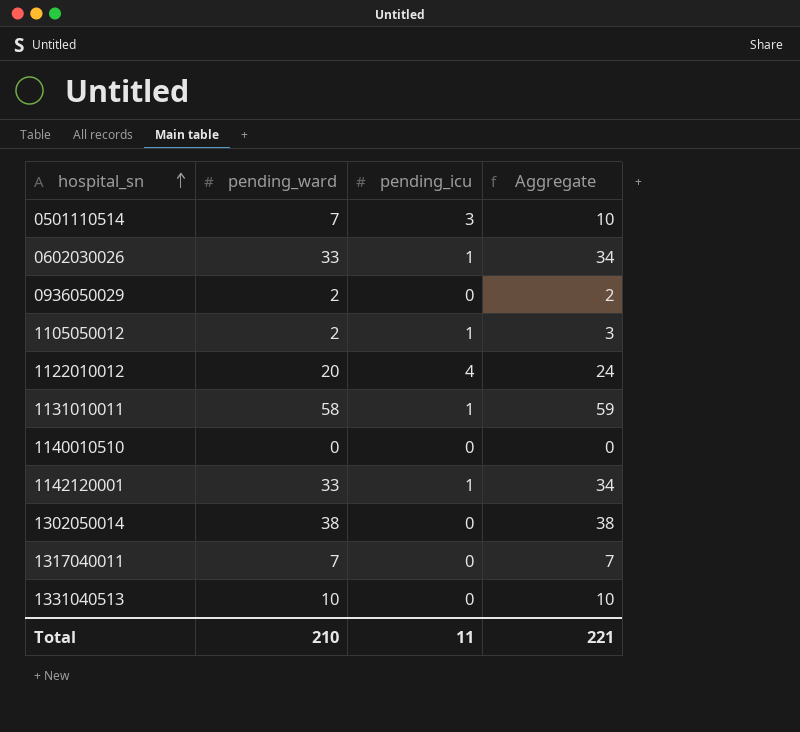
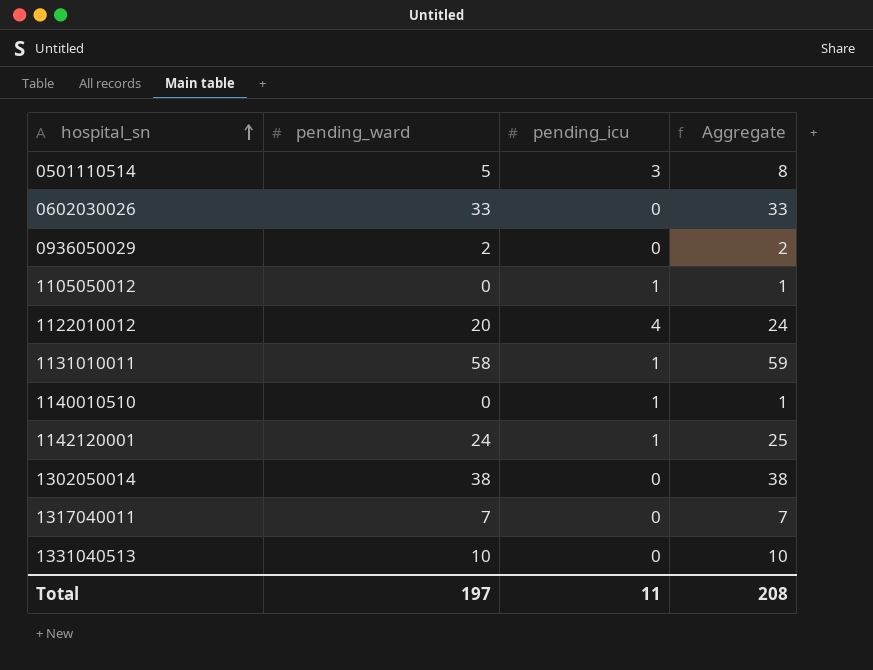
0501110514 | pending_ward: 7 -> 5
0501110514 | Aggregate: 10 -> 8
0602030026 | pending_icu: 1 -> 0
0602030026 | Aggregate: 34 -> 33
1105050012 | pending_ward: 2 -> 0
1105050012 | Aggregate: 3 -> 1
1140010510 | pending_icu: 0 -> 1
1140010510 | Aggregate: 0 -> 1
1142120001 | pending_ward: 33 -> 24
1142120001 | Aggregate: 34 -> 25
Total | pending_ward: 210 -> 197
Total | Aggregate: 221 -> 208

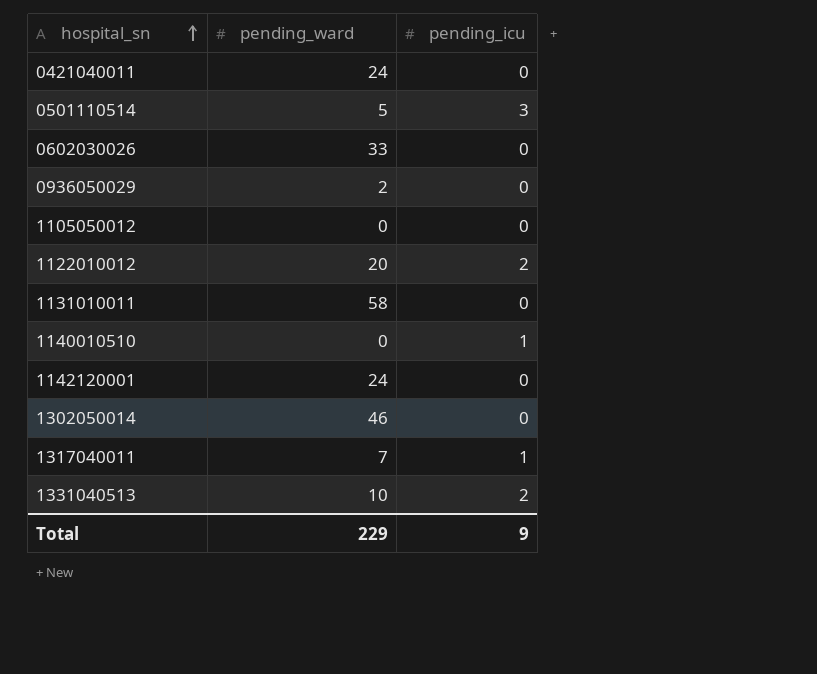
column Aggregate | formula: [pending_ward] + [pending_icu] -> none
row 0421040011: none -> 24 | 0
1105050012 | pending_icu: 1 -> 0
1122010012 | pending_icu: 4 -> 2
1131010011 | pending_icu: 1 -> 0
1142120001 | pending_icu: 1 -> 0
1302050014 | pending_ward: 38 -> 46
1317040011 | pending_icu: 0 -> 1
1331040513 | pending_icu: 0 -> 2
Total | pending_ward: 197 -> 229
Total | pending_icu: 11 -> 9

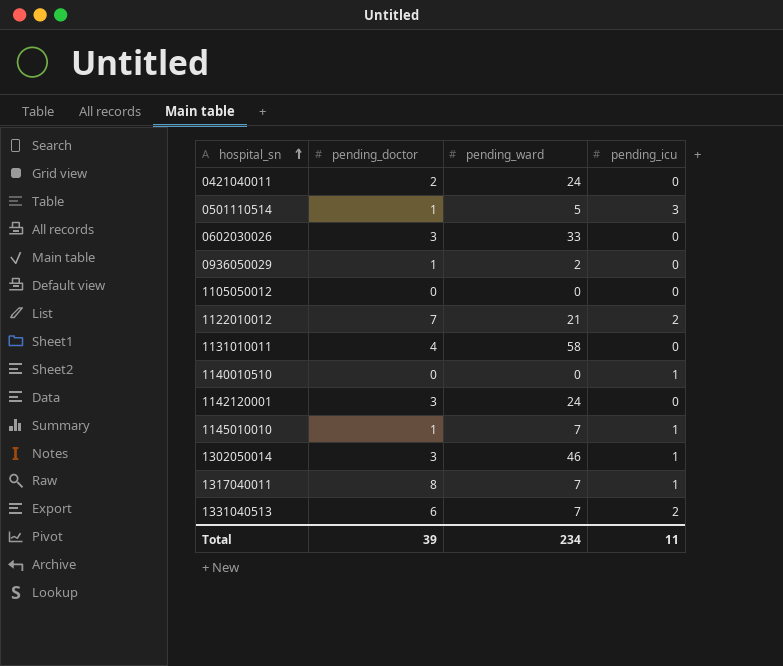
column pending_doctor | position: none -> 2
1122010012 | pending_ward: 20 -> 21
row 1145010010: none -> 1 | 7 | 1
1302050014 | pending_icu: 0 -> 1
1331040513 | pending_ward: 10 -> 7
Total | pending_ward: 229 -> 234
Total | pending_icu: 9 -> 11

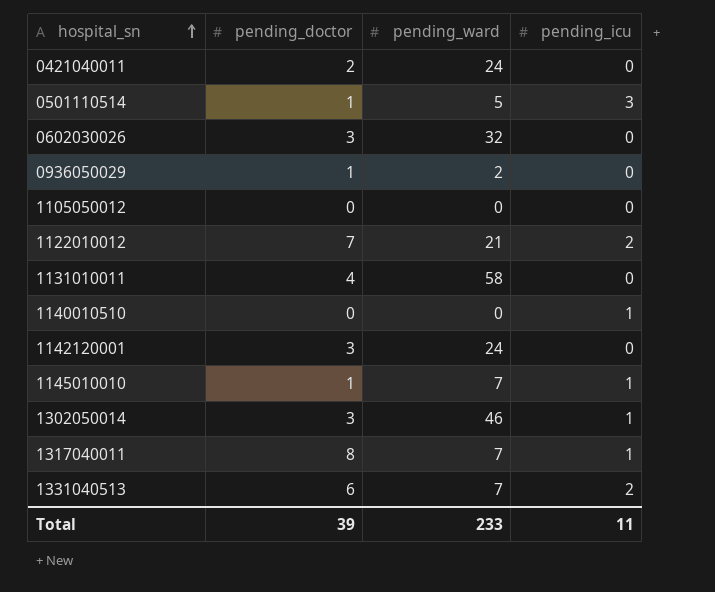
0602030026 | pending_ward: 33 -> 32
Total | pending_ward: 234 -> 233

